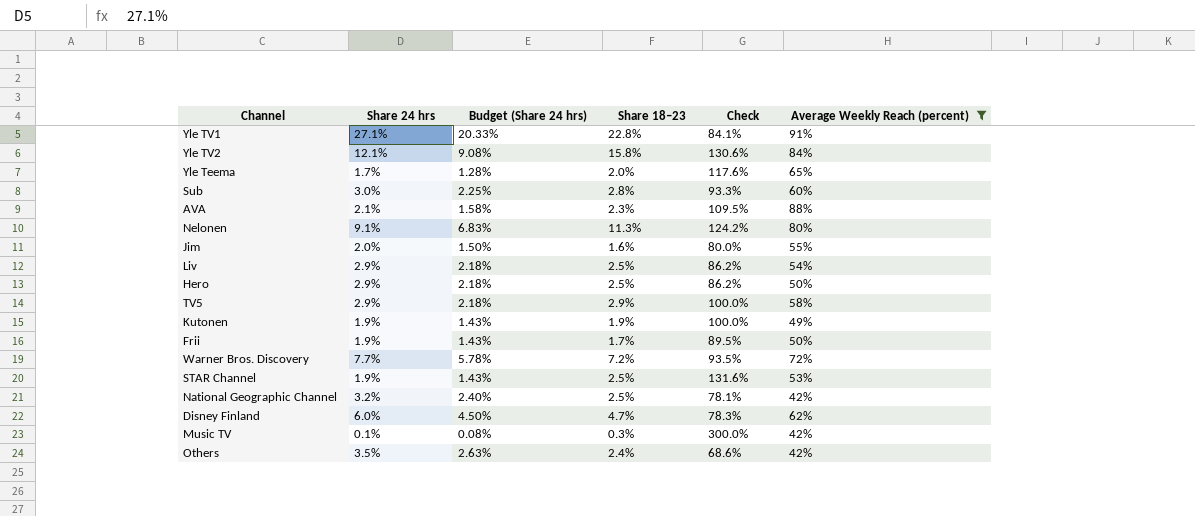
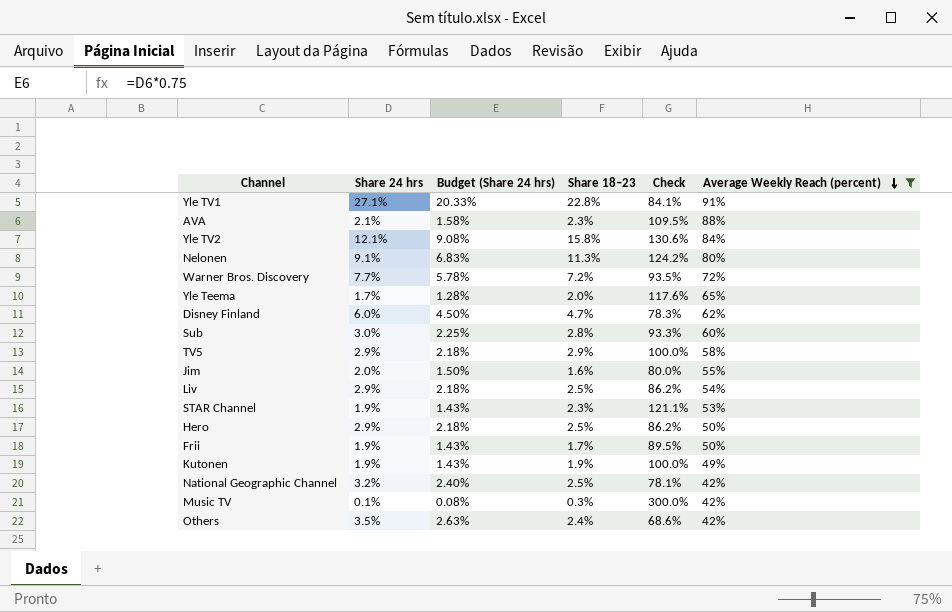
row order: none -> Average Weekly Reach (percent) descending
STAR Channel | Share 18–23: 2.5% -> 2.3%
STAR Channel | Check: 131.6% -> 121.1%

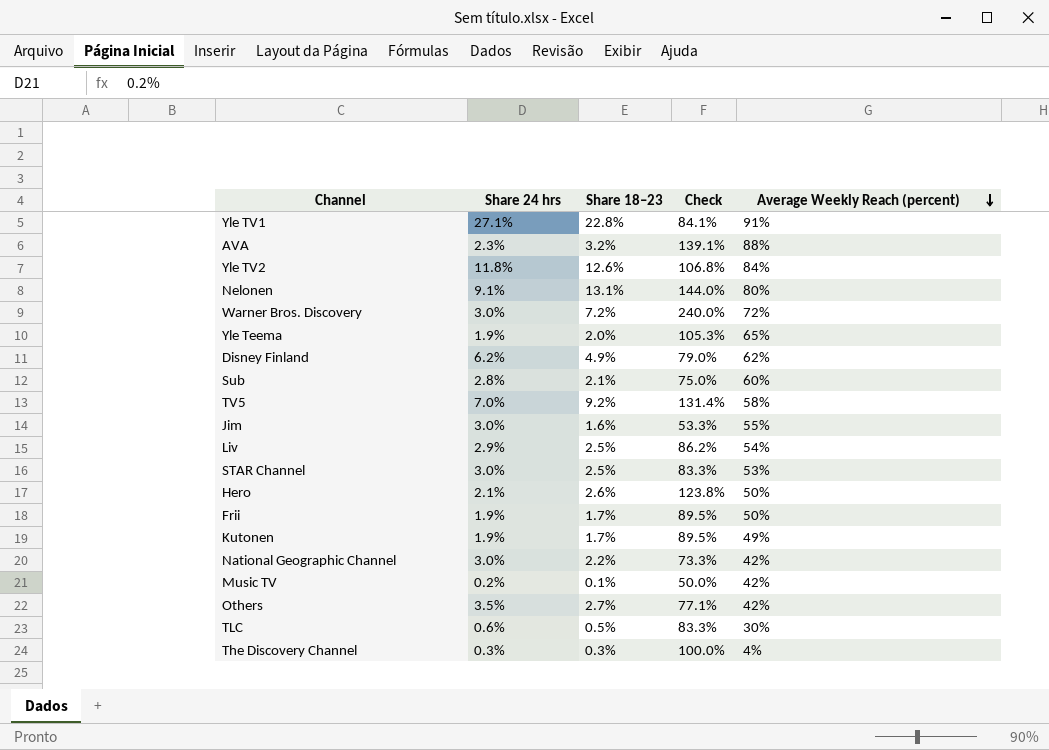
filter: Average Weekly Reach (percent) >= 42% -> none
column Budget (Share 24 hrs) | formula: [Share 24 hrs] * 0.75 -> none
AVA | Share 24 hrs: 2.1% -> 2.3%
AVA | Share 18–23: 2.3% -> 3.2%
AVA | Check: 109.5% -> 139.1%
Yle TV2 | Share 24 hrs: 12.1% -> 11.8%
Yle TV2 | Share 18–23: 15.8% -> 12.6%
Yle TV2 | Check: 130.6% -> 106.8%
Nelonen | Share 18–23: 11.3% -> 13.1%
Nelonen | Check: 124.2% -> 144.0%
Warner Bros. Discovery | Share 24 hrs: 7.7% -> 3.0%
Warner Bros. Discovery | Check: 93.5% -> 240.0%
Yle Teema | Share 24 hrs: 1.7% -> 1.9%
Yle Teema | Check: 117.6% -> 105.3%
Disney Finland | Share 24 hrs: 6.0% -> 6.2%
Disney Finland | Share 18–23: 4.7% -> 4.9%
Disney Finland | Check: 78.3% -> 79.0%
Sub | Share 24 hrs: 3.0% -> 2.8%
Sub | Share 18–23: 2.8% -> 2.1%
Sub | Check: 93.3% -> 75.0%
TV5 | Share 24 hrs: 2.9% -> 7.0%
TV5 | Share 18–23: 2.9% -> 9.2%
TV5 | Check: 100.0% -> 131.4%
Jim | Share 24 hrs: 2.0% -> 3.0%
Jim | Check: 80.0% -> 53.3%
STAR Channel | Share 24 hrs: 1.9% -> 3.0%
STAR Channel | Share 18–23: 2.3% -> 2.5%
STAR Channel | Check: 121.1% -> 83.3%
Hero | Share 24 hrs: 2.9% -> 2.1%
Hero | Share 18–23: 2.5% -> 2.6%
Hero | Check: 86.2% -> 123.8%
Kutonen | Share 18–23: 1.9% -> 1.7%
Kutonen | Check: 100.0% -> 89.5%
National Geographic Channel | Share 24 hrs: 3.2% -> 3.0%
National Geographic Channel | Share 18–23: 2.5% -> 2.2%
National Geographic Channel | Check: 78.1% -> 73.3%
Music TV | Share 24 hrs: 0.1% -> 0.2%
Music TV | Share 18–23: 0.3% -> 0.1%
Music TV | Check: 300.0% -> 50.0%
Others | Share 18–23: 2.4% -> 2.7%
Others | Check: 68.6% -> 77.1%

